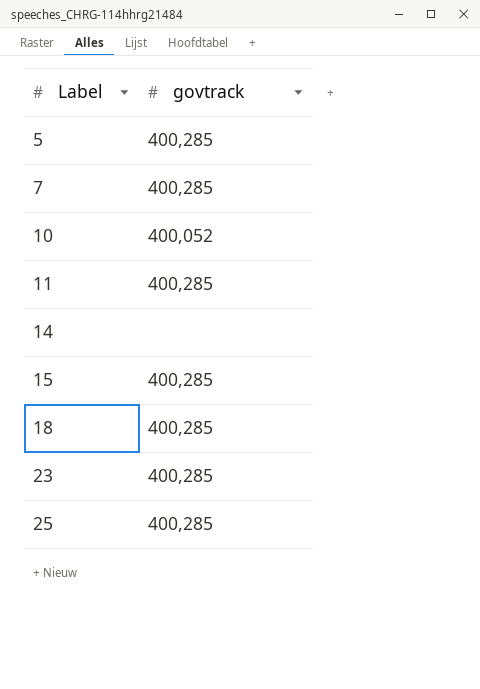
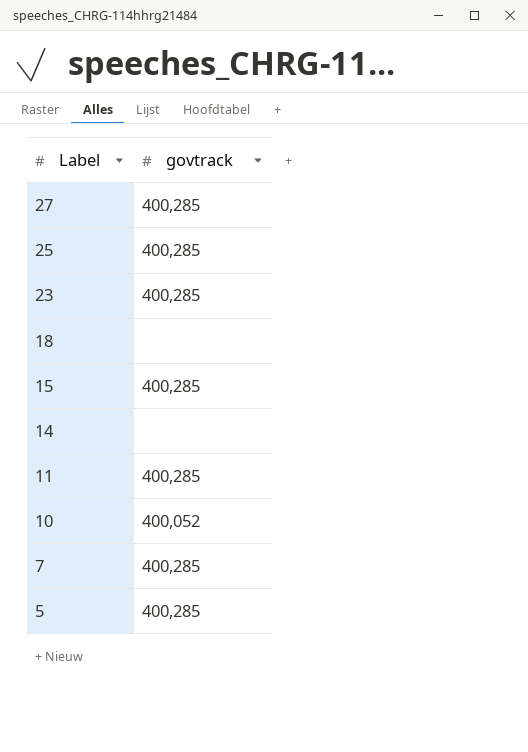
row order: Label ascending -> Label descending
row 27: none -> 400,285
18 | govtrack: 400,285 -> none

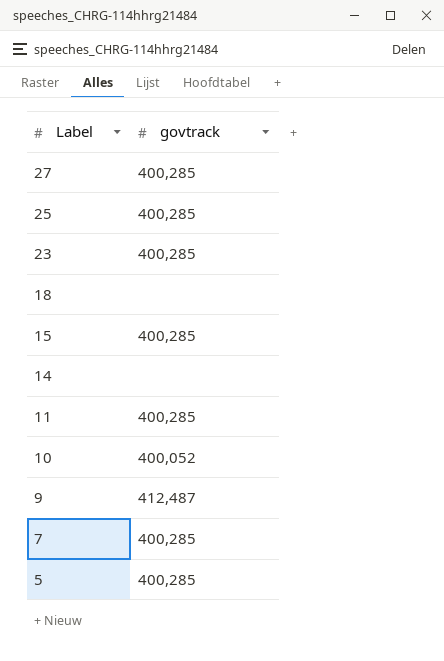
row 9: none -> 412,487

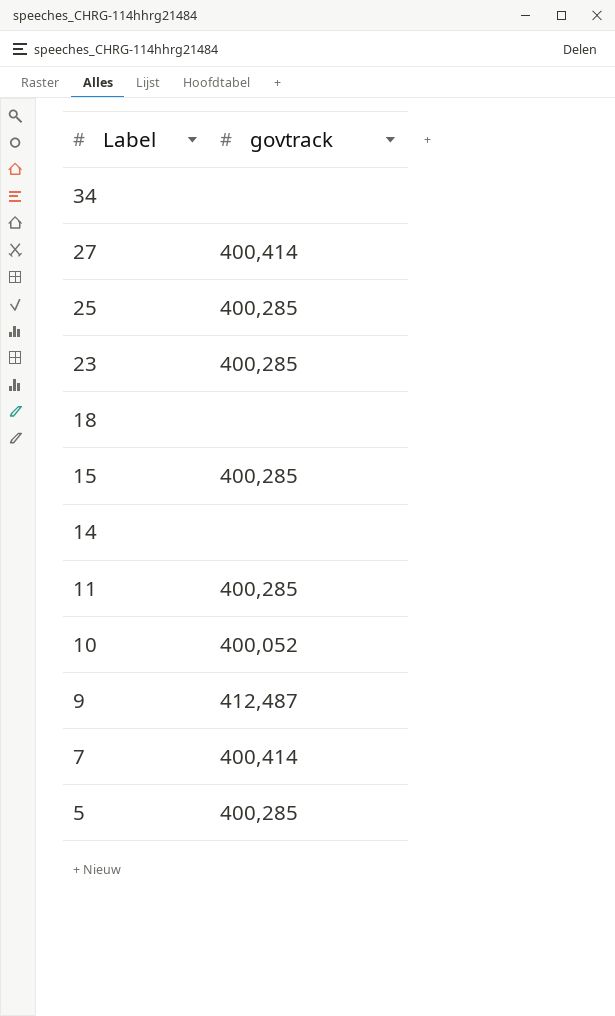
row 34: none -> none
27 | govtrack: 400,285 -> 400,414
7 | govtrack: 400,285 -> 400,414

